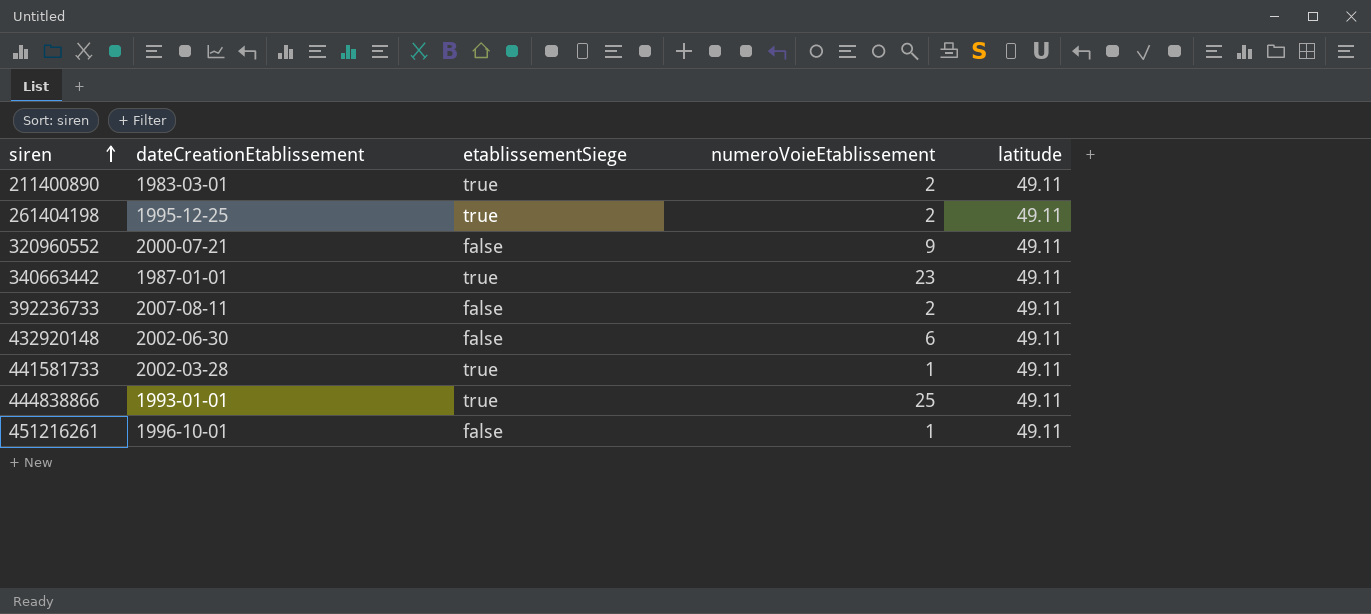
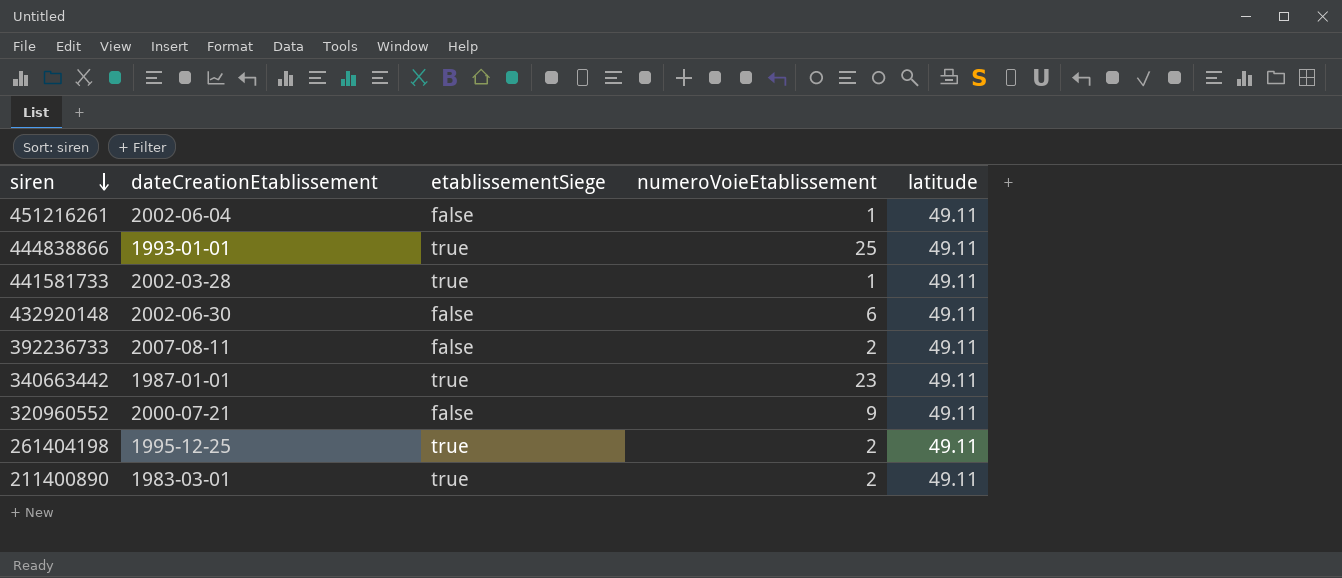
row order: siren ascending -> siren descending
451216261 | dateCreationEtablissement: 1996-10-01 -> 2002-06-04

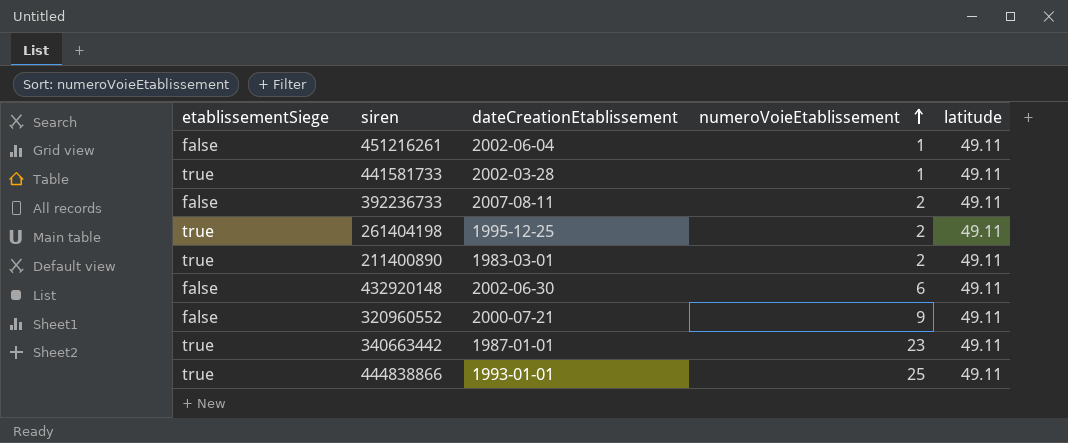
row order: siren descending -> numeroVoieEtablissement ascending
column etablissementSiege | position: 3 -> 1

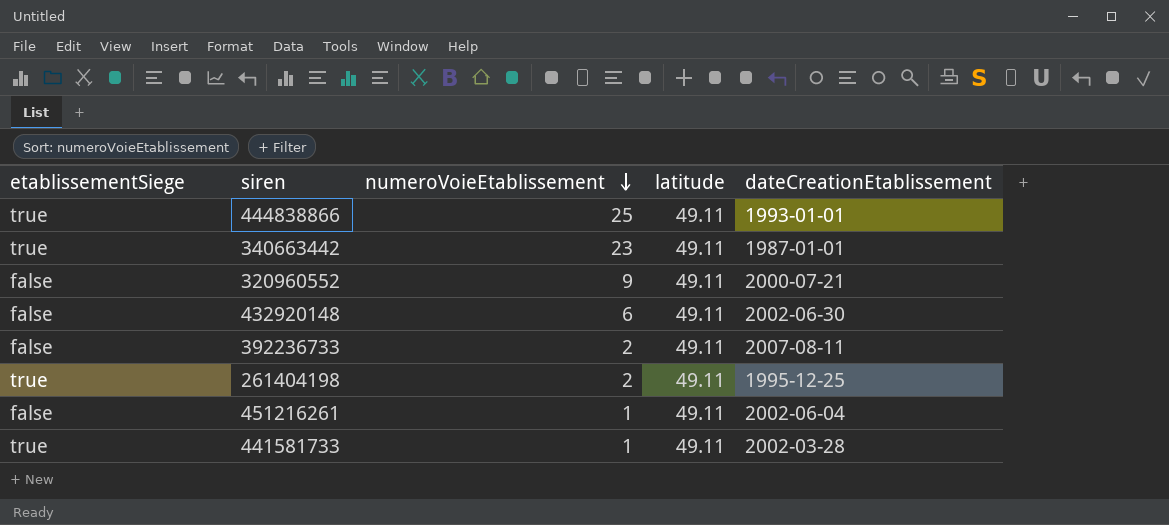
row order: numeroVoieEtablissement ascending -> numeroVoieEtablissement descending
column dateCreationEtablissement | position: 3 -> 5
row 211400890: true | 1983-03-01 | 2 | 49.11 -> none

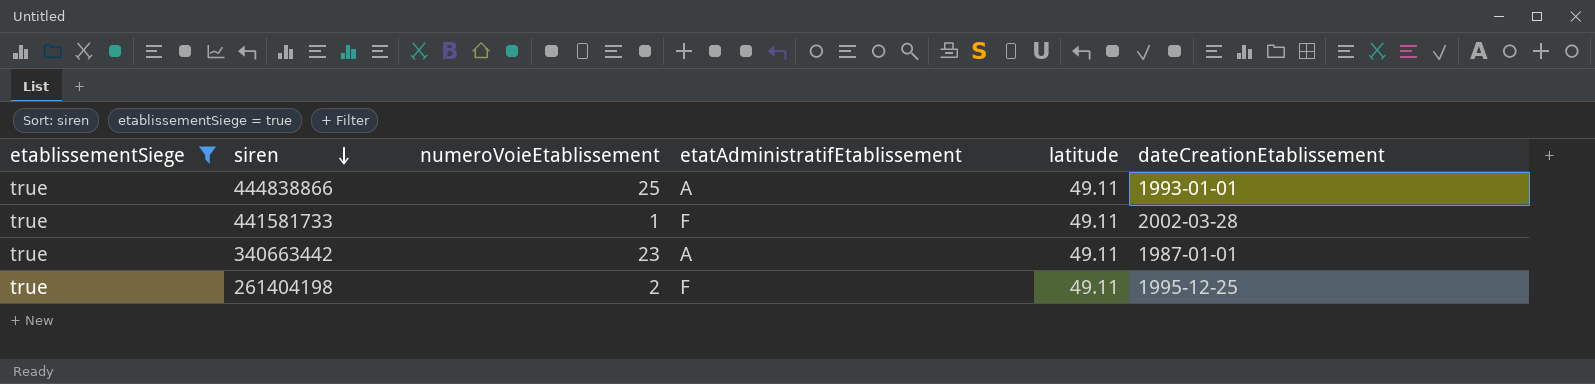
filter: none -> etablissementSiege = true
row order: numeroVoieEtablissement descending -> siren descending
column etatAdministratifEtablissement | position: none -> 4

